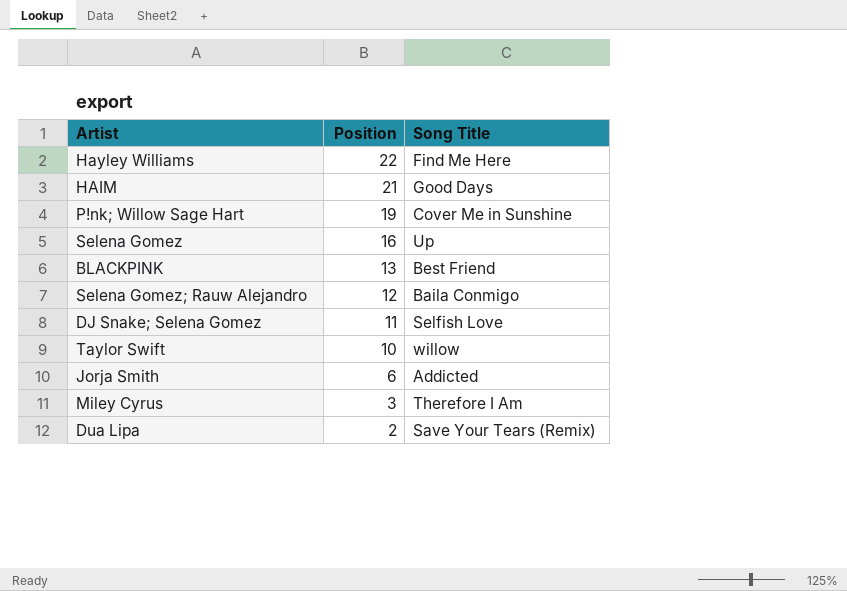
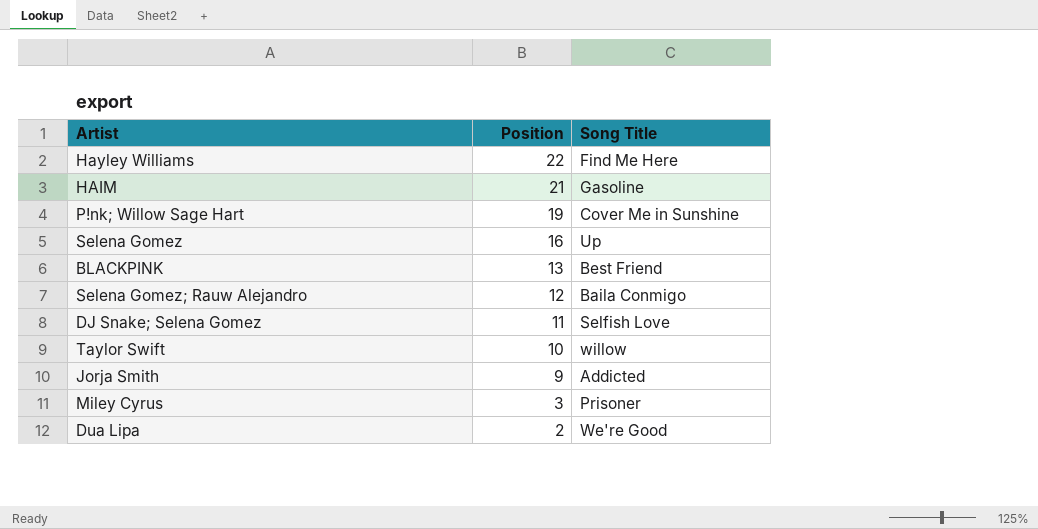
HAIM | Song Title: Good Days -> Gasoline
Jorja Smith | Position: 6 -> 9
Miley Cyrus | Song Title: Therefore I Am -> Prisoner
Dua Lipa | Song Title: Save Your Tears (Remix) -> We're Good

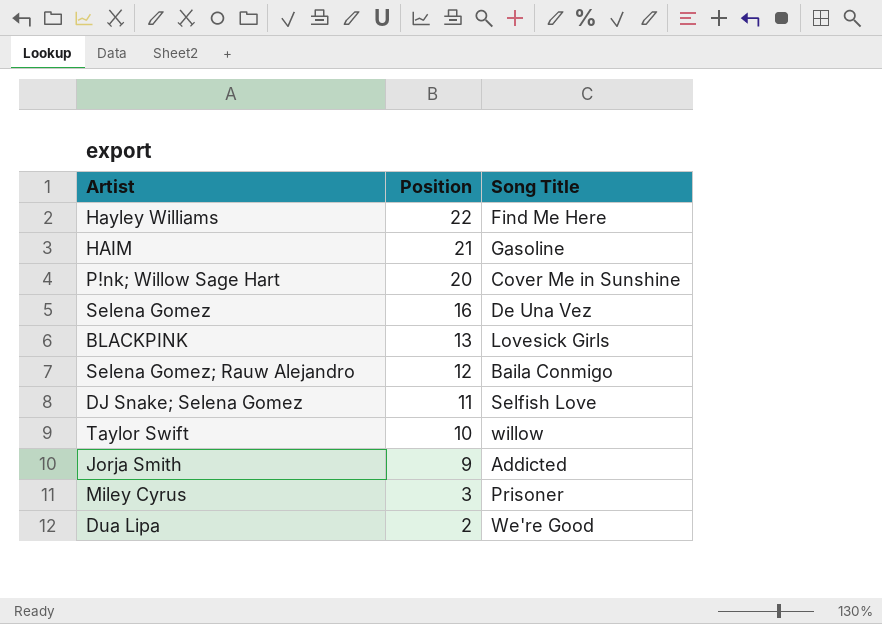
P!nk; Willow Sage Hart | Position: 19 -> 20
Selena Gomez | Song Title: Up -> De Una Vez
BLACKPINK | Song Title: Best Friend -> Lovesick Girls

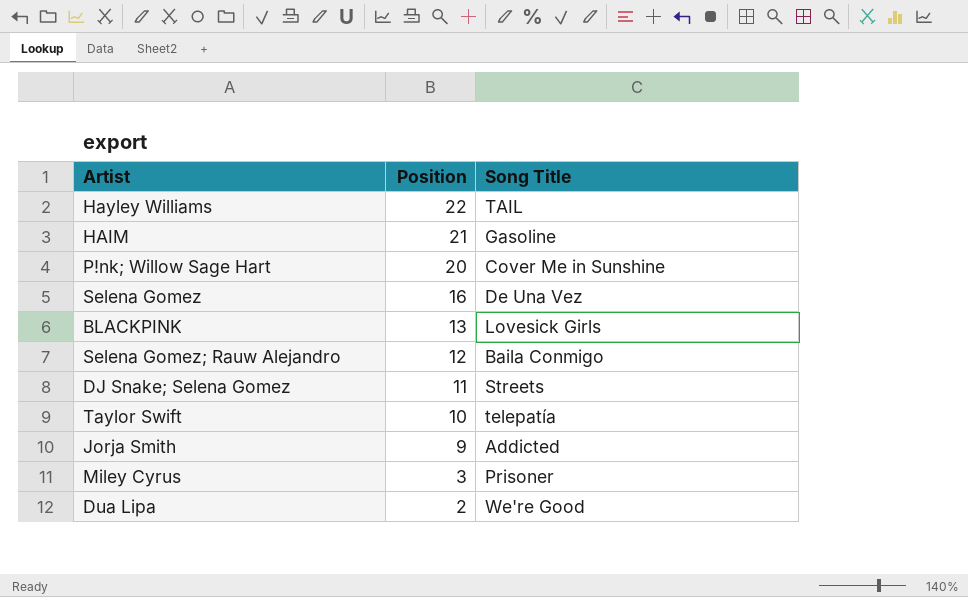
Hayley Williams | Song Title: Find Me Here -> TAIL
DJ Snake; Selena Gomez | Song Title: Selfish Love -> Streets
Taylor Swift | Song Title: willow -> telepatía

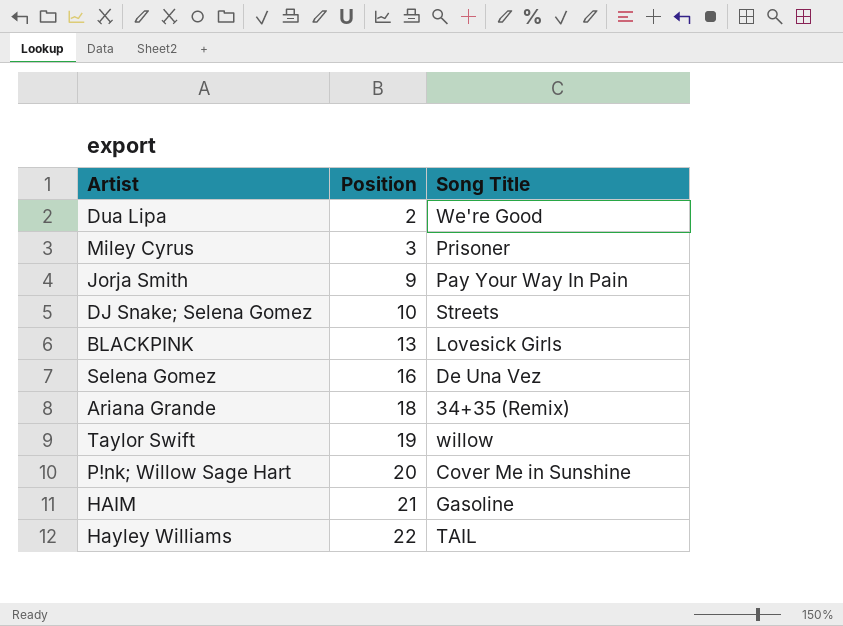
row order: Position descending -> Position ascending
row Selena Gomez; Rauw Alejandro: 12 | Baila Conmigo -> none
Jorja Smith | Song Title: Addicted -> Pay Your Way In Pain
DJ Snake; Selena Gomez | Position: 11 -> 10
row Ariana Grande: none -> 18 | 34+35 (Remix)
Taylor Swift | Position: 10 -> 19
Taylor Swift | Song Title: telepatía -> willow

